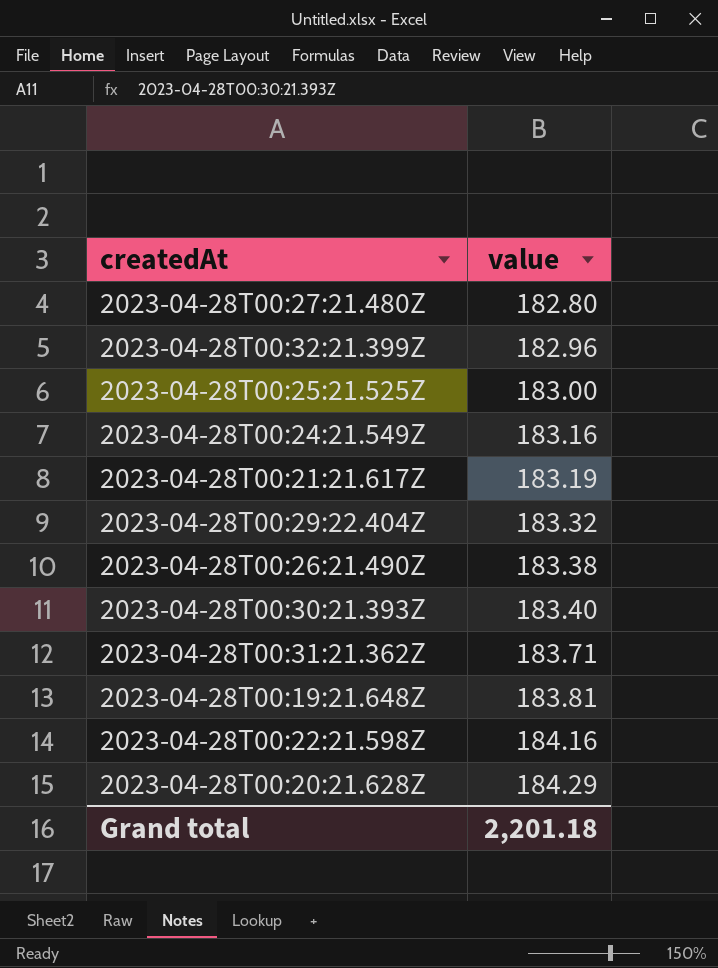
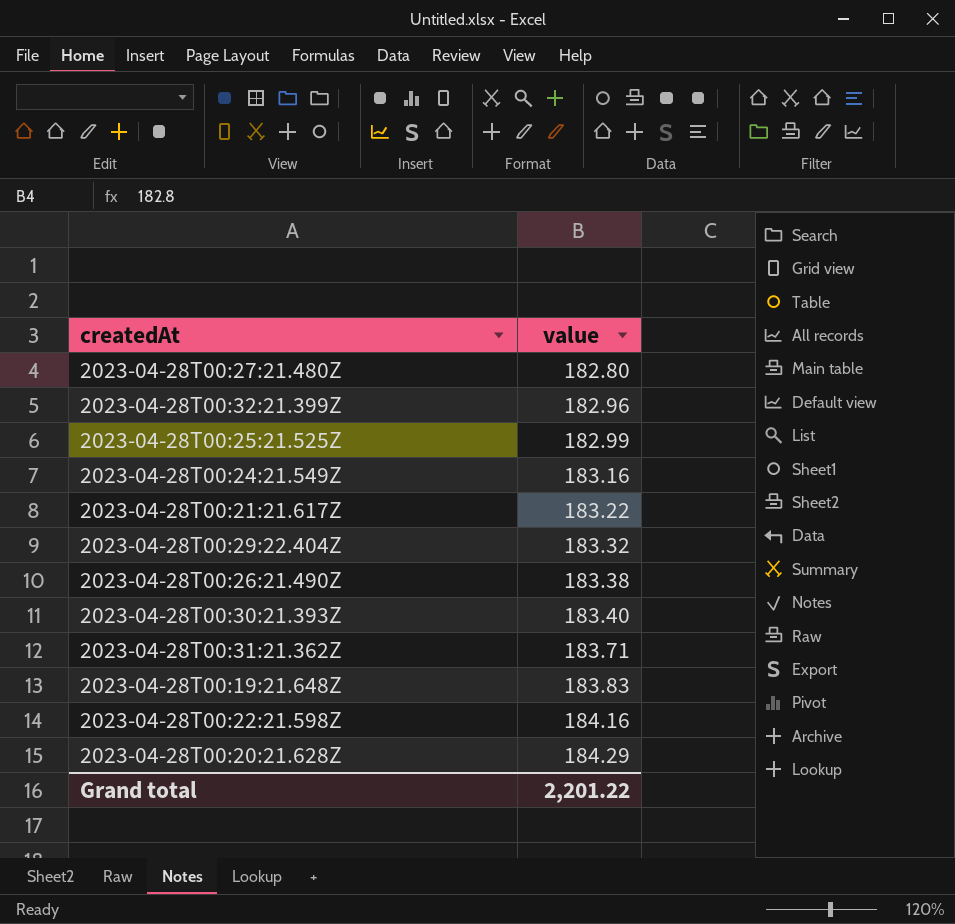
2023-04-28T00:25:21.525Z | value: 183.00 -> 182.99
2023-04-28T00:21:21.617Z | value: 183.19 -> 183.22
2023-04-28T00:19:21.648Z | value: 183.81 -> 183.83
Grand total | value: 2,201.18 -> 2,201.22

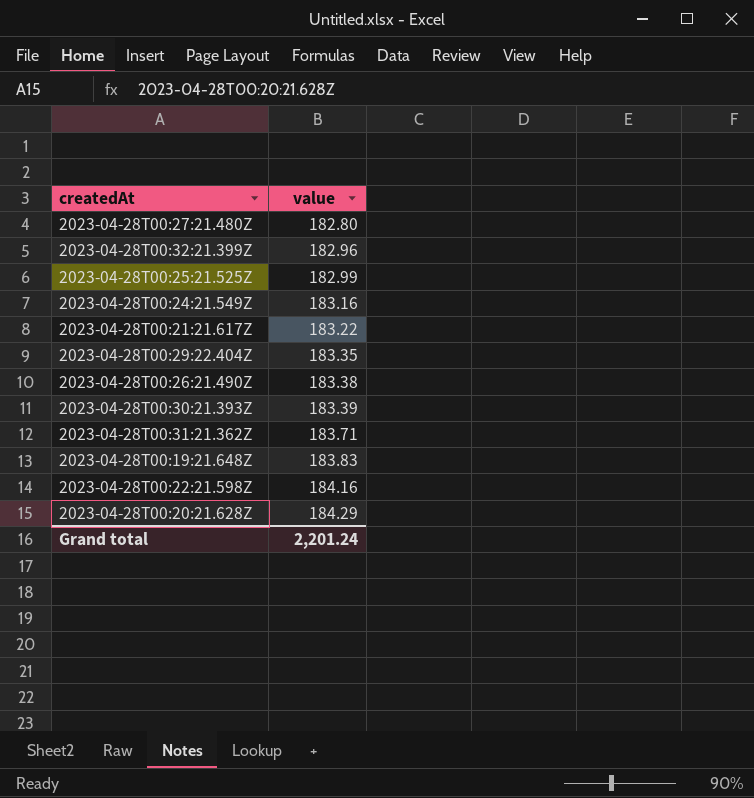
2023-04-28T00:29:22.404Z | value: 183.32 -> 183.35
2023-04-28T00:30:21.393Z | value: 183.40 -> 183.39
Grand total | value: 2,201.22 -> 2,201.24

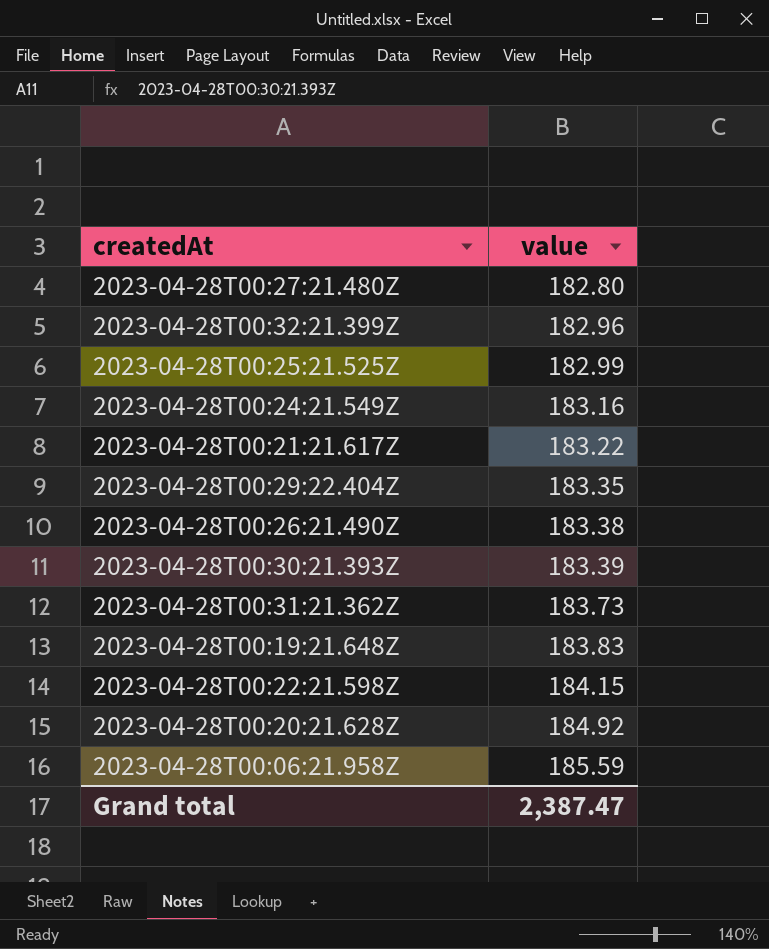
2023-04-28T00:31:21.362Z | value: 183.71 -> 183.73
2023-04-28T00:22:21.598Z | value: 184.16 -> 184.15
2023-04-28T00:20:21.628Z | value: 184.29 -> 184.92
row 2023-04-28T00:06:21.958Z: none -> 185.59
Grand total | value: 2,201.24 -> 2,387.47

